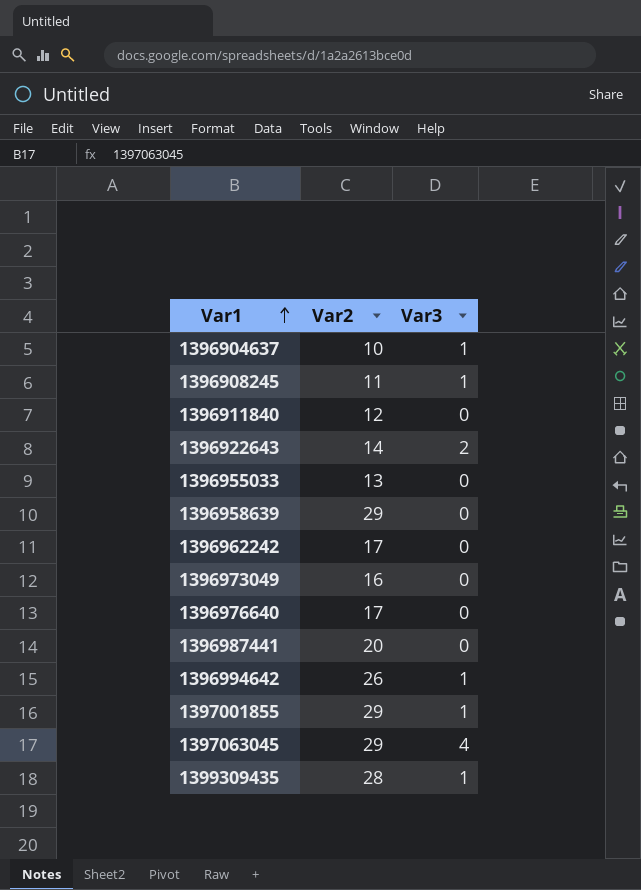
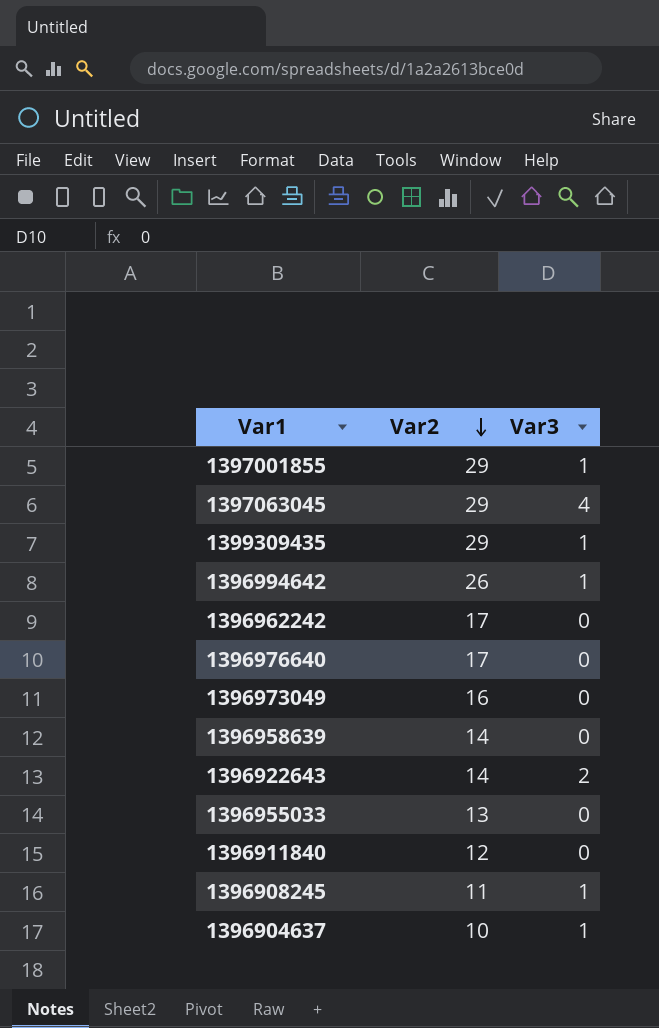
row order: Var1 ascending -> Var2 descending
row 1396987441: 20 | 0 -> none
1399309435 | Var2: 28 -> 29
1396958639 | Var2: 29 -> 14

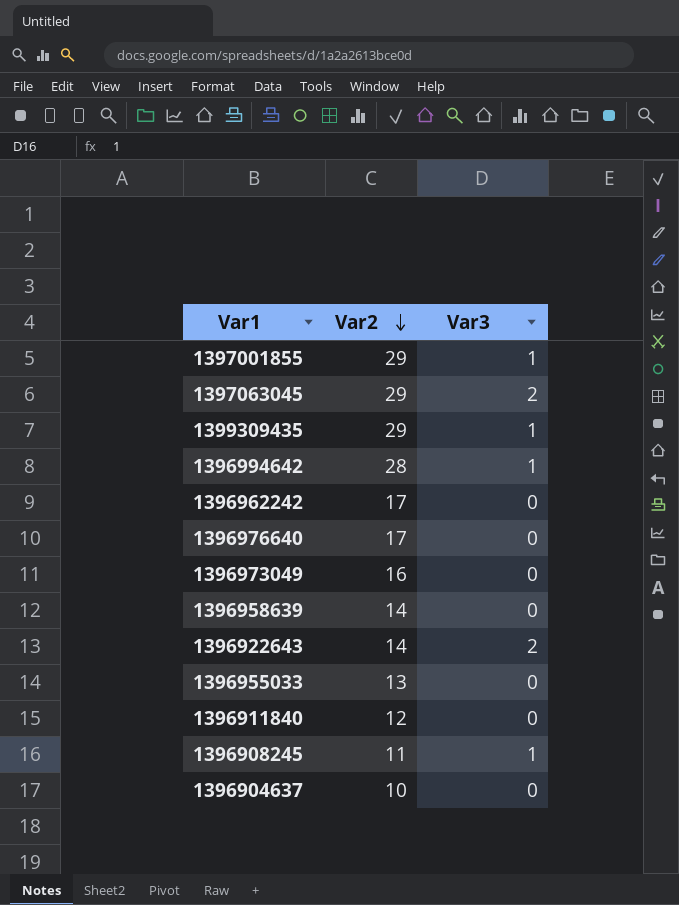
1397063045 | Var3: 4 -> 2
1396994642 | Var2: 26 -> 28
1396904637 | Var3: 1 -> 0

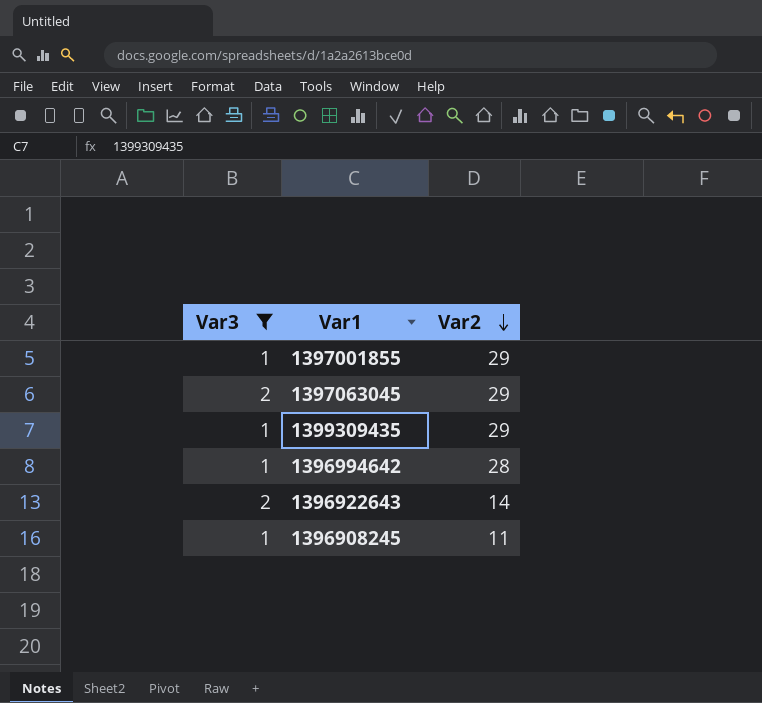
filter: none -> Var3 != 0
column Var3 | position: 3 -> 1

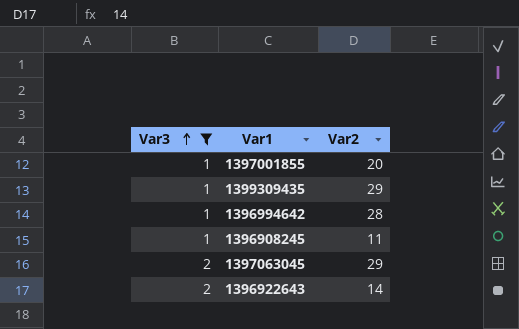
row order: Var2 descending -> Var3 ascending
1397001855 | Var2: 29 -> 20

